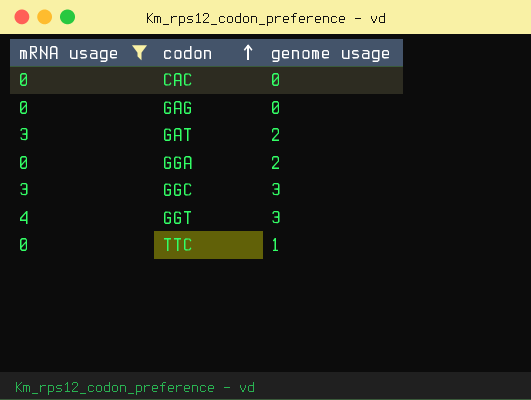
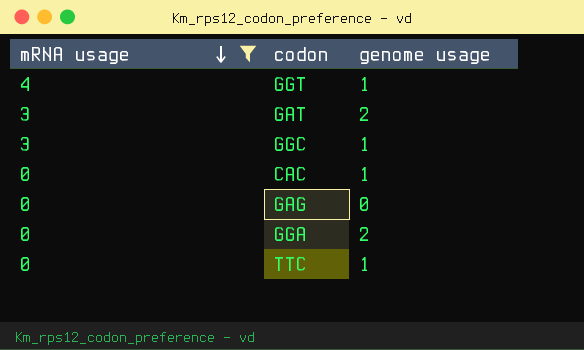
row order: codon ascending -> mRNA usage descending
GGT | genome usage: 3 -> 1
GGC | genome usage: 3 -> 1
CAC | genome usage: 0 -> 1

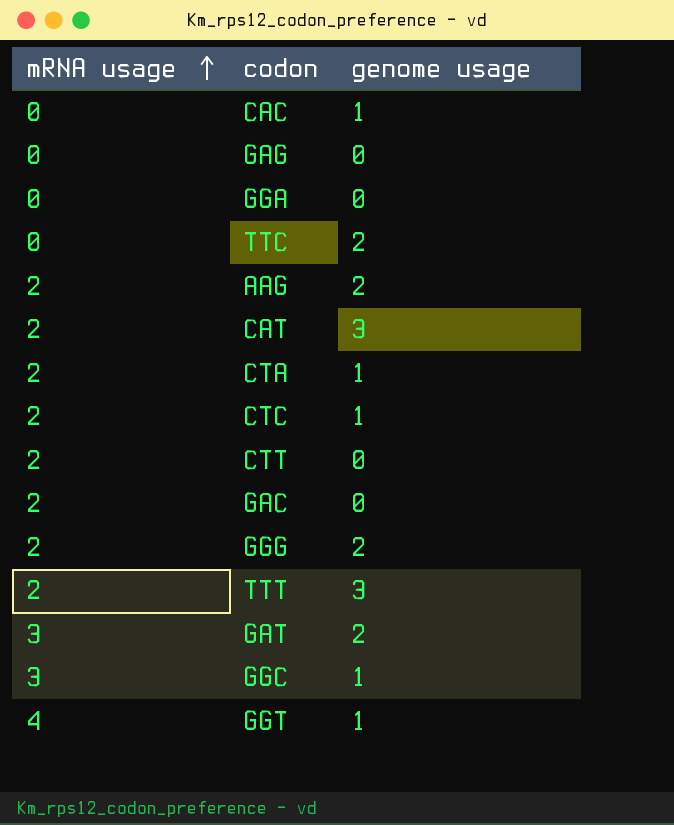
filter: mRNA usage != 2 -> none
row order: mRNA usage descending -> mRNA usage ascending
GGA | genome usage: 2 -> 0
TTC | genome usage: 1 -> 2

